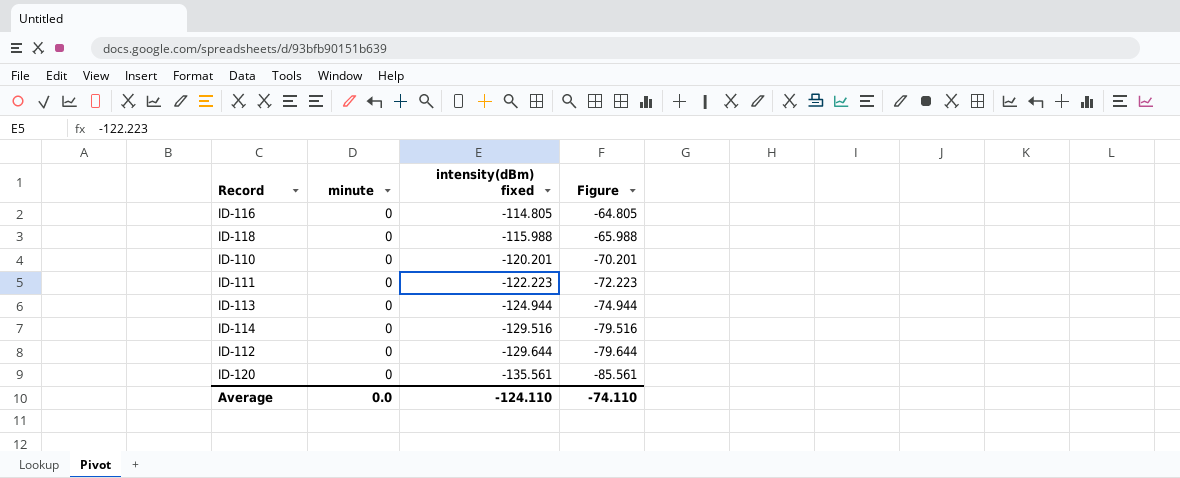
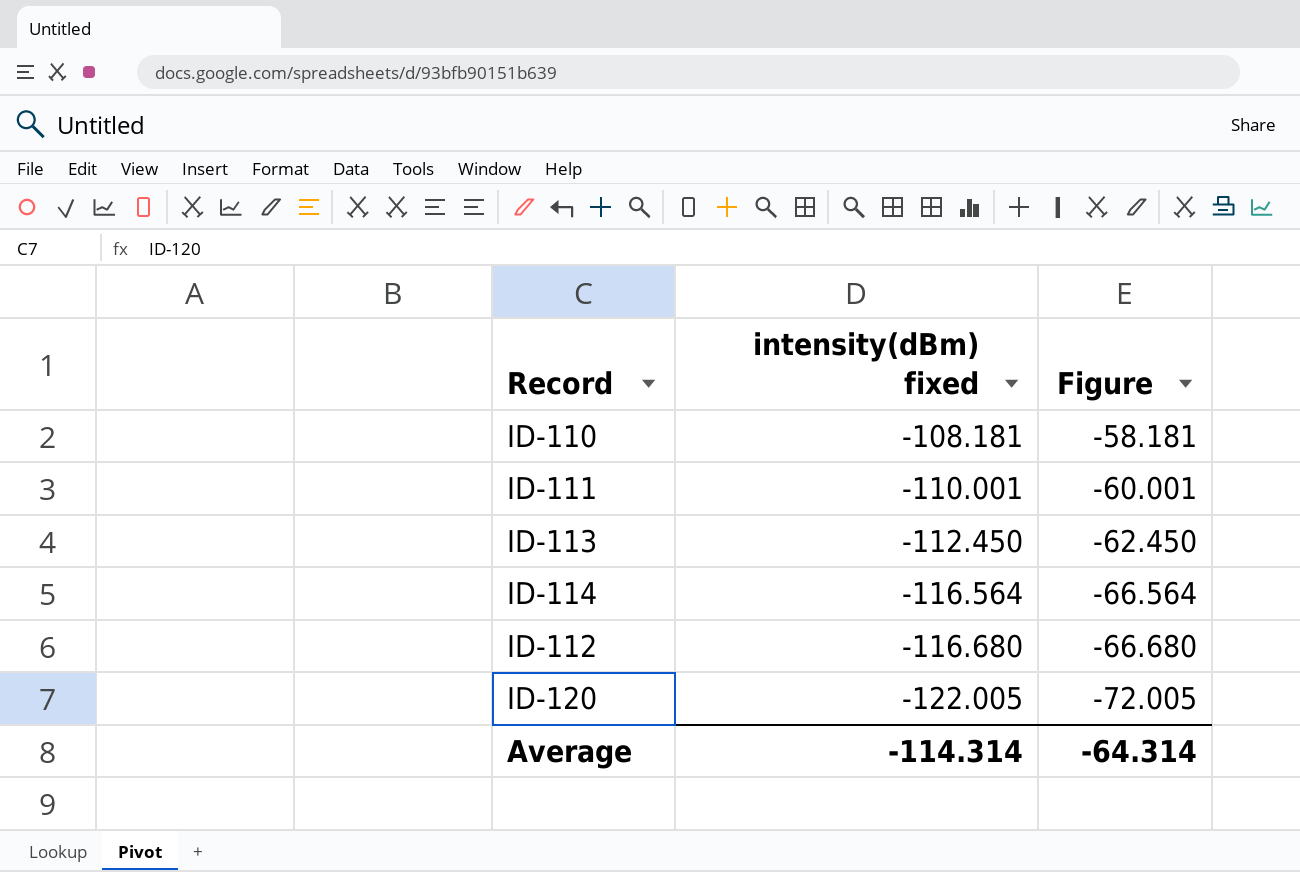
column minute | position: 2 -> none
row ID-116: 0 | -114.805 | -64.805 -> none
row ID-118: 0 | -115.988 | -65.988 -> none
ID-110 | intensity(dBm) fixed: -120.201 -> -108.181
ID-110 | Figure: -70.201 -> -58.181
ID-111 | intensity(dBm) fixed: -122.223 -> -110.001
ID-111 | Figure: -72.223 -> -60.001
ID-113 | intensity(dBm) fixed: -124.944 -> -112.450
ID-113 | Figure: -74.944 -> -62.450
ID-114 | intensity(dBm) fixed: -129.516 -> -116.564
ID-114 | Figure: -79.516 -> -66.564
ID-112 | intensity(dBm) fixed: -129.644 -> -116.680
ID-112 | Figure: -79.644 -> -66.680
ID-120 | intensity(dBm) fixed: -135.561 -> -122.005
ID-120 | Figure: -85.561 -> -72.005
Average | intensity(dBm) fixed: -124.110 -> -114.314
Average | Figure: -74.110 -> -64.314

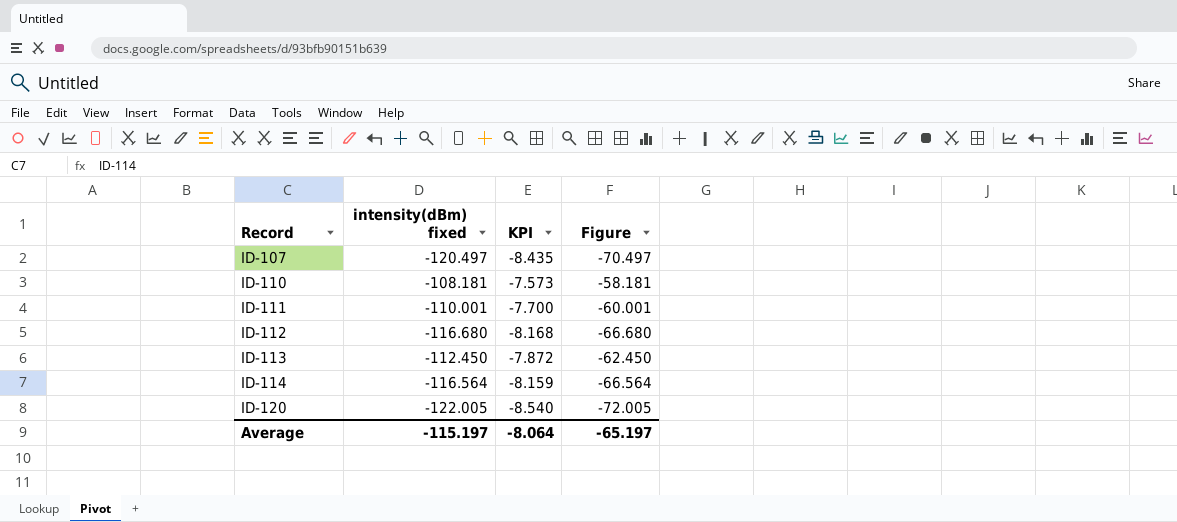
row order: intensity(dBm) fixed descending -> Record ascending
column KPI | formula: none -> [intensity(dBm) fixed] * 0.07
row ID-107: none -> -120.497 | -8.435 | -70.497
Average | intensity(dBm) fixed: -114.314 -> -115.197
Average | Figure: -64.314 -> -65.197

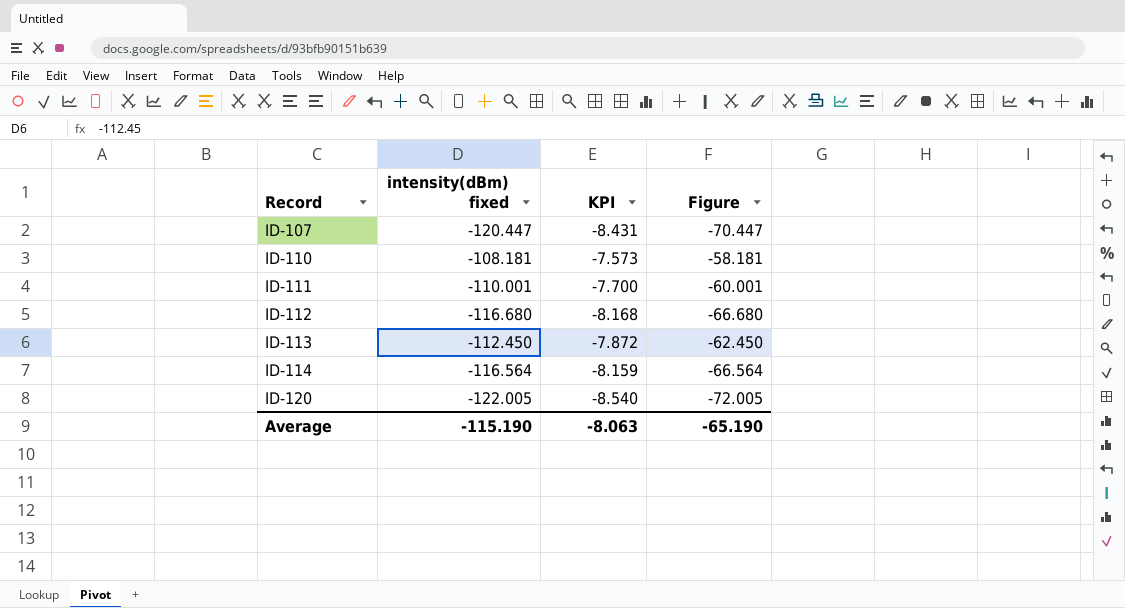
ID-107 | intensity(dBm) fixed: -120.497 -> -120.447
ID-107 | KPI: -8.435 -> -8.431
ID-107 | Figure: -70.497 -> -70.447
Average | intensity(dBm) fixed: -115.197 -> -115.190
Average | KPI: -8.064 -> -8.063
Average | Figure: -65.197 -> -65.190

